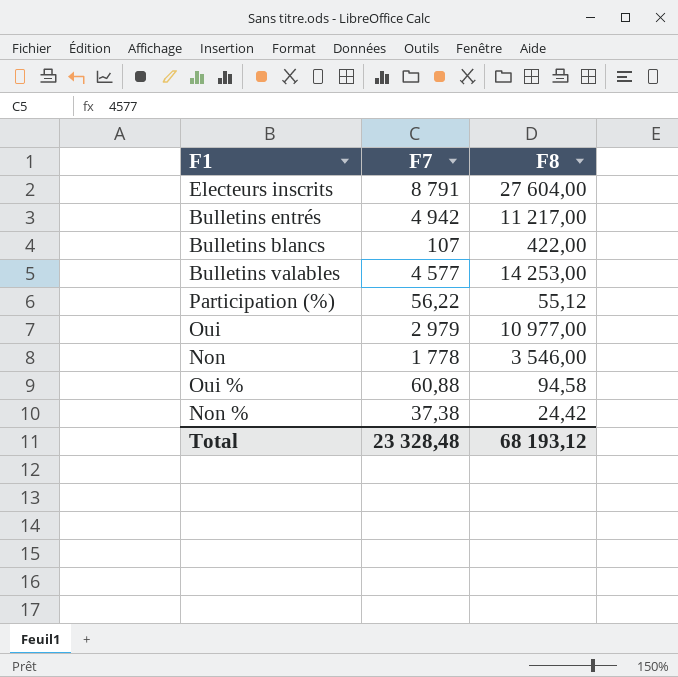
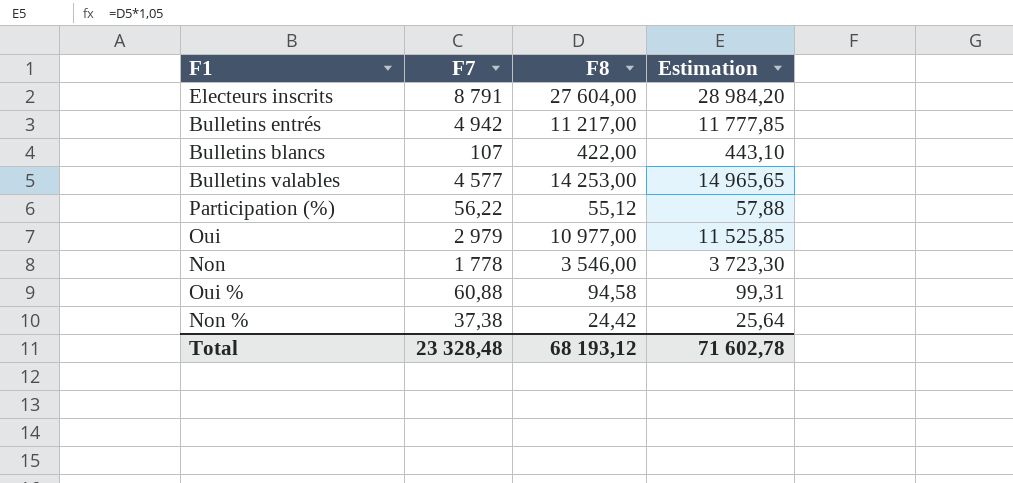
column Estimation | formula: none -> [F8] * 1,05

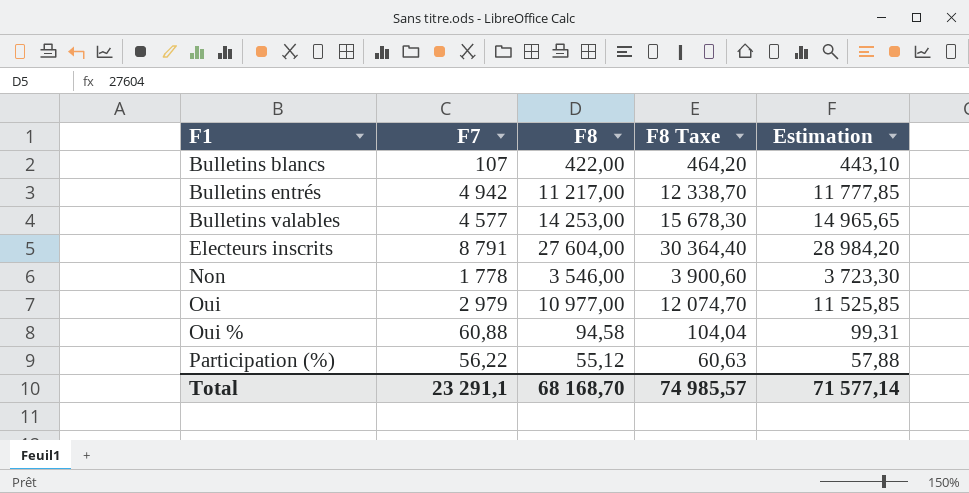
row order: none -> F1 ascending
column F8 Taxe | formula: none -> [F8] * 1,1
row Non %: 37,38 | 24,42 | 25,64 -> none
Total | F7: 23 328,48 -> 23 291,1
Total | F8: 68 193,12 -> 68 168,70
Total | Estimation: 71 602,78 -> 71 577,14

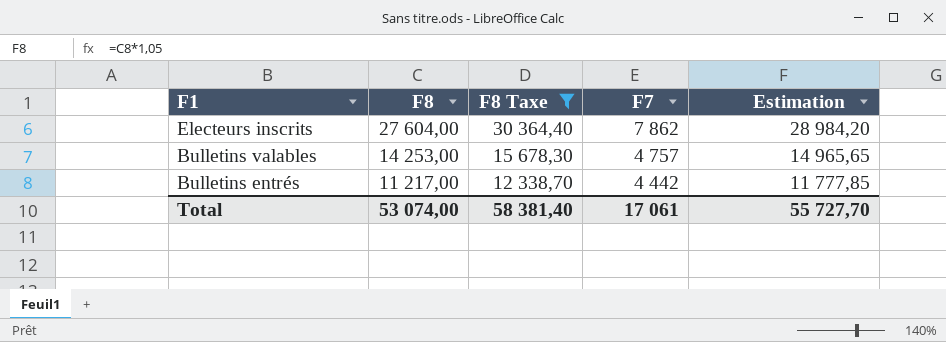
filter: none -> F8 Taxe >= 12 338,70
row order: F1 ascending -> F1 descending
column F7 | position: 2 -> 4
Electeurs inscrits | F7: 8 791 -> 7 862
Bulletins valables | F7: 4 577 -> 4 757
Bulletins entrés | F7: 4 942 -> 4 442
Total | F8: 68 168,70 -> 53 074,00
Total | F8 Taxe: 74 985,57 -> 58 381,40
Total | F7: 23 291,1 -> 17 061
Total | Estimation: 71 577,14 -> 55 727,70

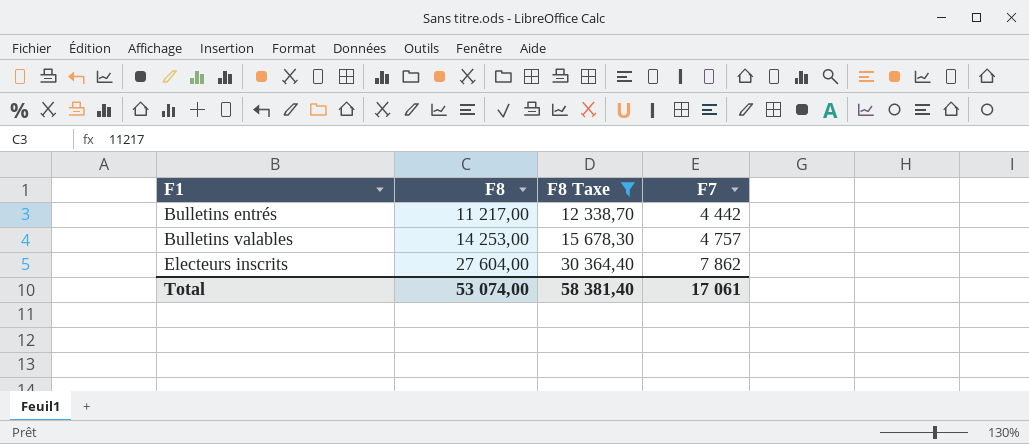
row order: F1 descending -> F1 ascending
column Estimation | formula: [F8] * 1,05 -> none

